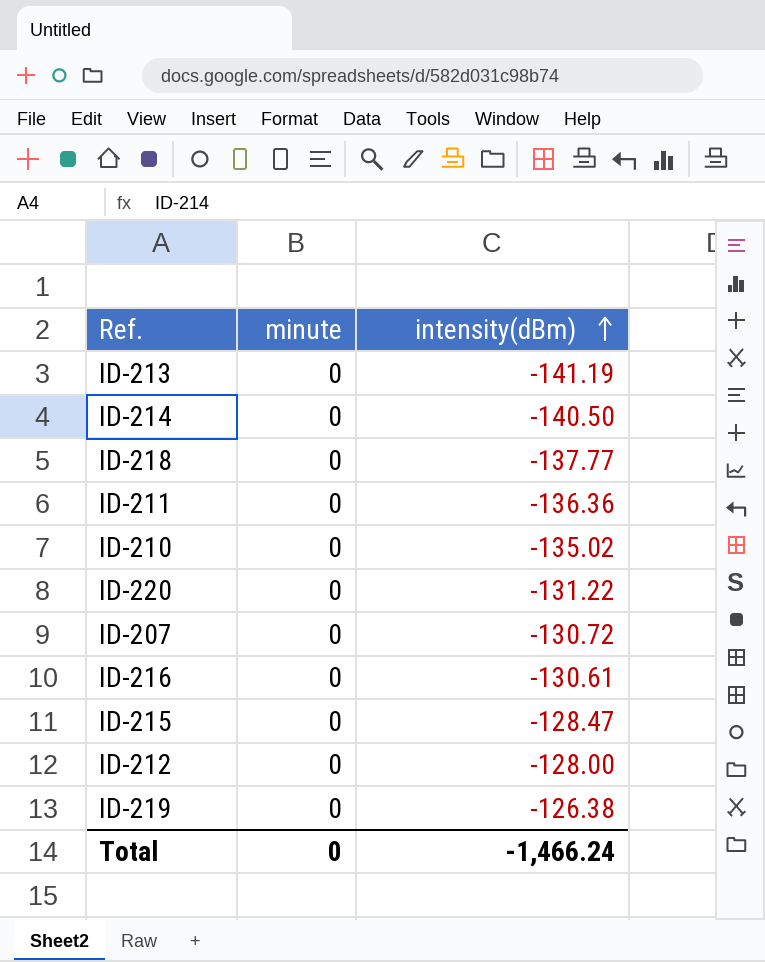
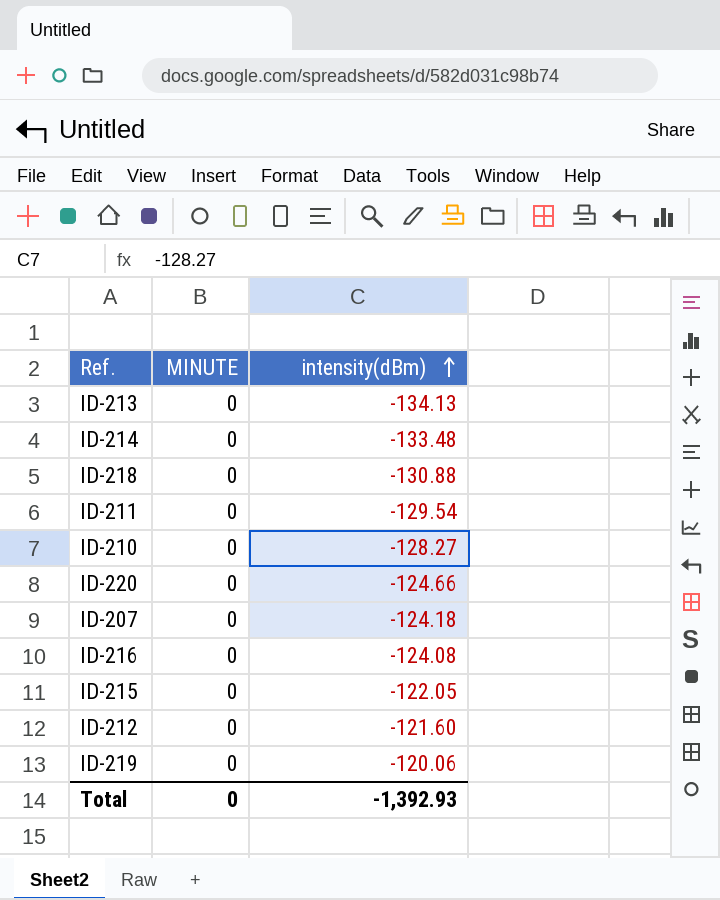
column name: minute -> MINUTE
ID-213 | intensity(dBm): -141.19 -> -134.13
ID-214 | intensity(dBm): -140.50 -> -133.48
ID-218 | intensity(dBm): -137.77 -> -130.88
ID-211 | intensity(dBm): -136.36 -> -129.54
ID-210 | intensity(dBm): -135.02 -> -128.27
ID-220 | intensity(dBm): -131.22 -> -124.66
ID-207 | intensity(dBm): -130.72 -> -124.18
ID-216 | intensity(dBm): -130.61 -> -124.08
ID-215 | intensity(dBm): -128.47 -> -122.05
ID-212 | intensity(dBm): -128.00 -> -121.60
ID-219 | intensity(dBm): -126.38 -> -120.06
Total | intensity(dBm): -1,466.24 -> -1,392.93

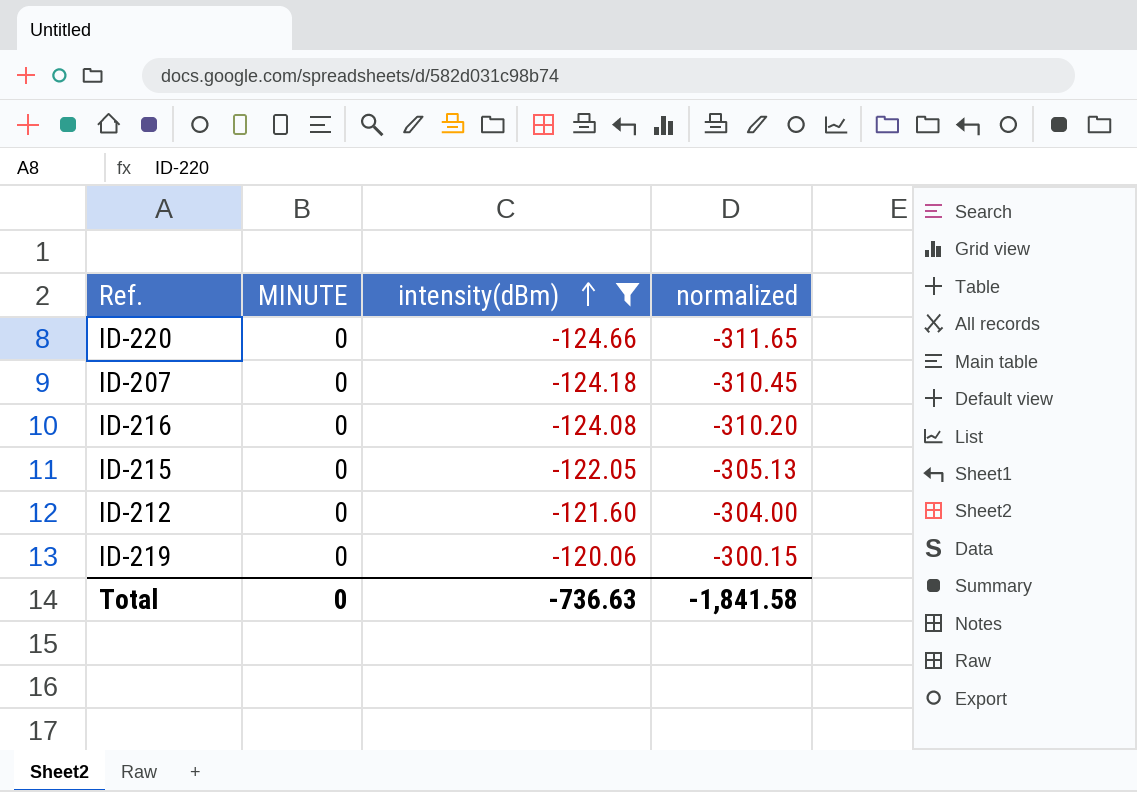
filter: none -> intensity(dBm) >= -124.66
column normalized | formula: none -> [intensity(dBm)] * 2.5
Total | intensity(dBm): -1,392.93 -> -736.63

